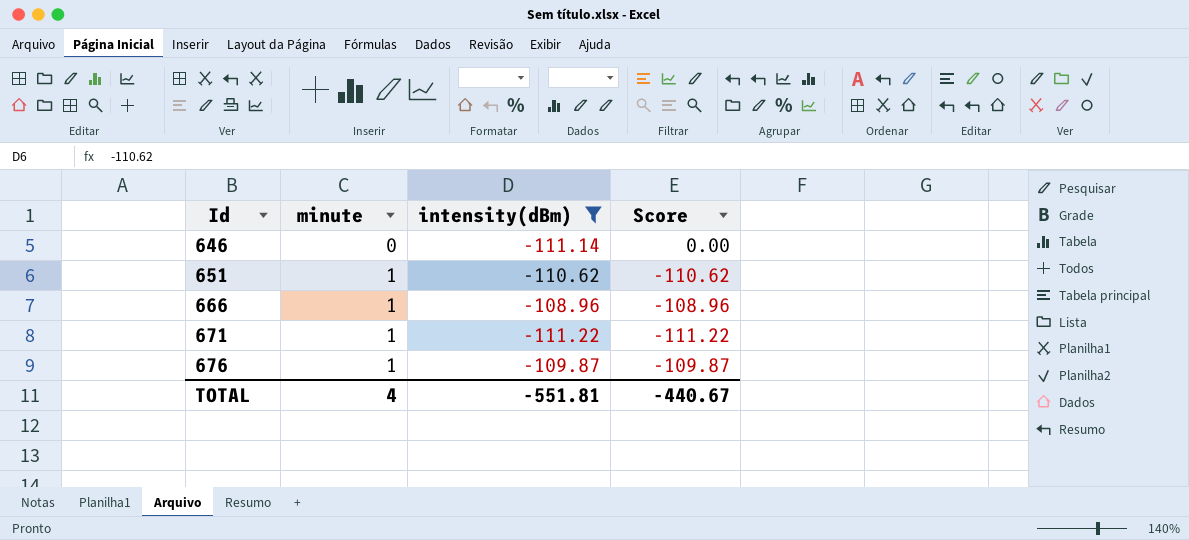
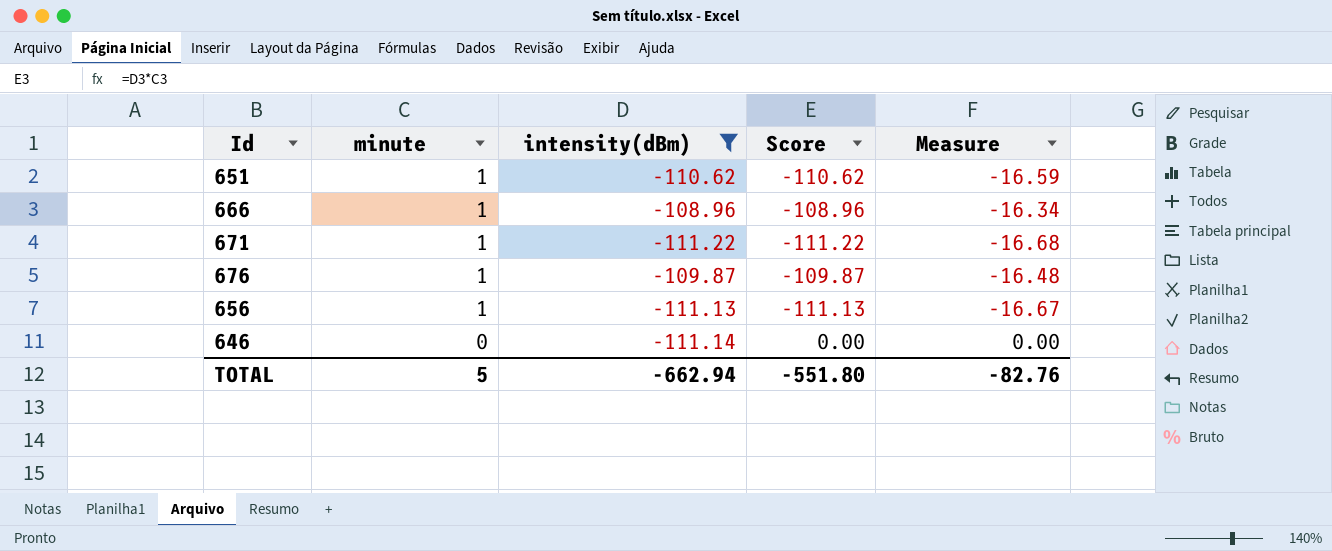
row order: Id ascending -> minute descending
column Measure | formula: none -> [Score] * 0.15
row 656: none -> 1 | -111.13 | -111.13 | -16.67
TOTAL | minute: 4 -> 5
TOTAL | intensity(dBm): -551.81 -> -662.94
TOTAL | Score: -440.67 -> -551.80

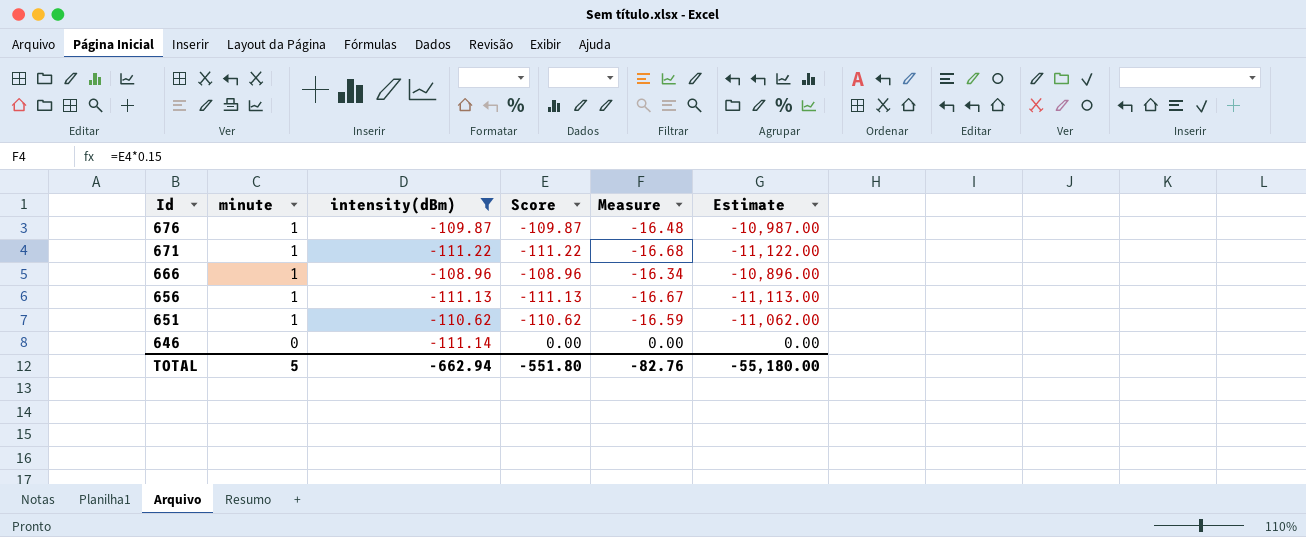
row order: minute descending -> Id descending
column Estimate | formula: none -> [Score] * 100

